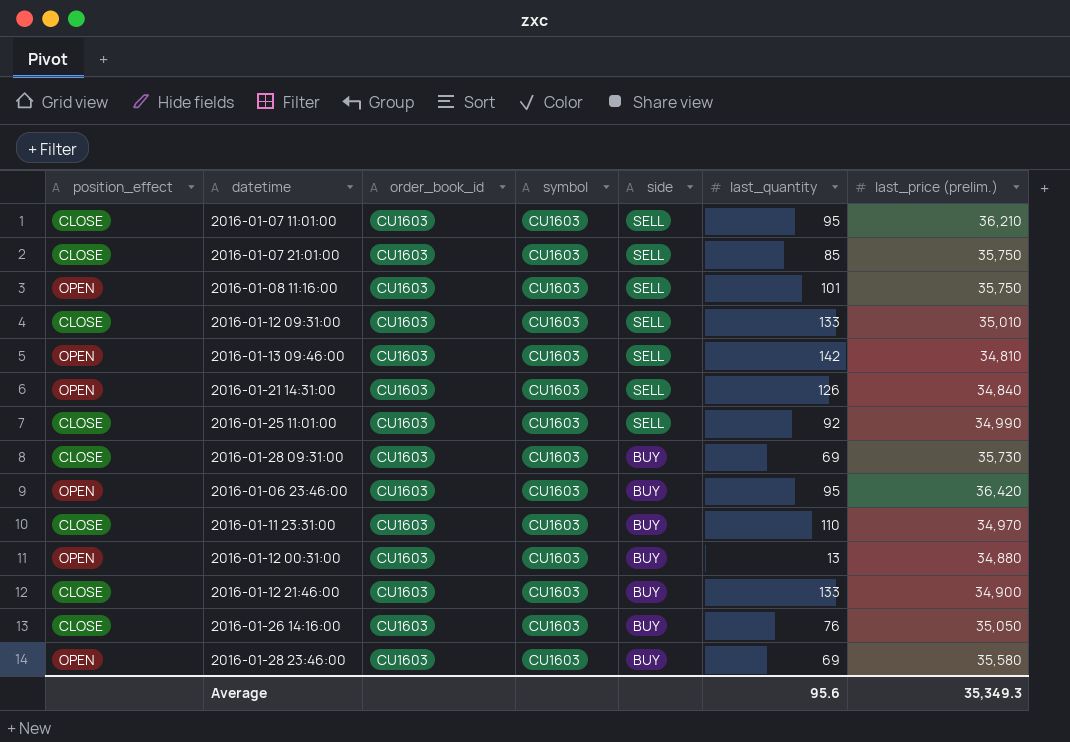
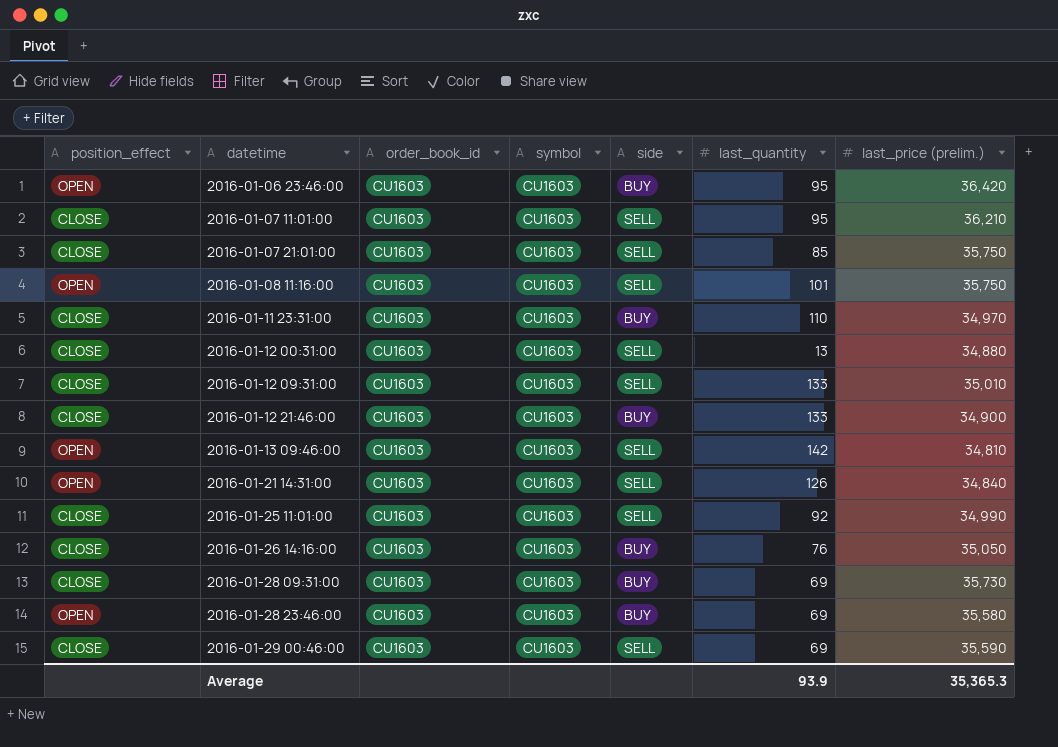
row order: side descending -> datetime ascending
2016-01-12 00:31:00 | position_effect: OPEN -> CLOSE
2016-01-12 00:31:00 | side: BUY -> SELL
row 2016-01-29 00:46:00: none -> CLOSE | CU1603 | CU1603 | SELL | 69 | 35,590
Average | last_quantity: 95.6 -> 93.9
Average | last_price (prelim.): 35,349.3 -> 35,365.3

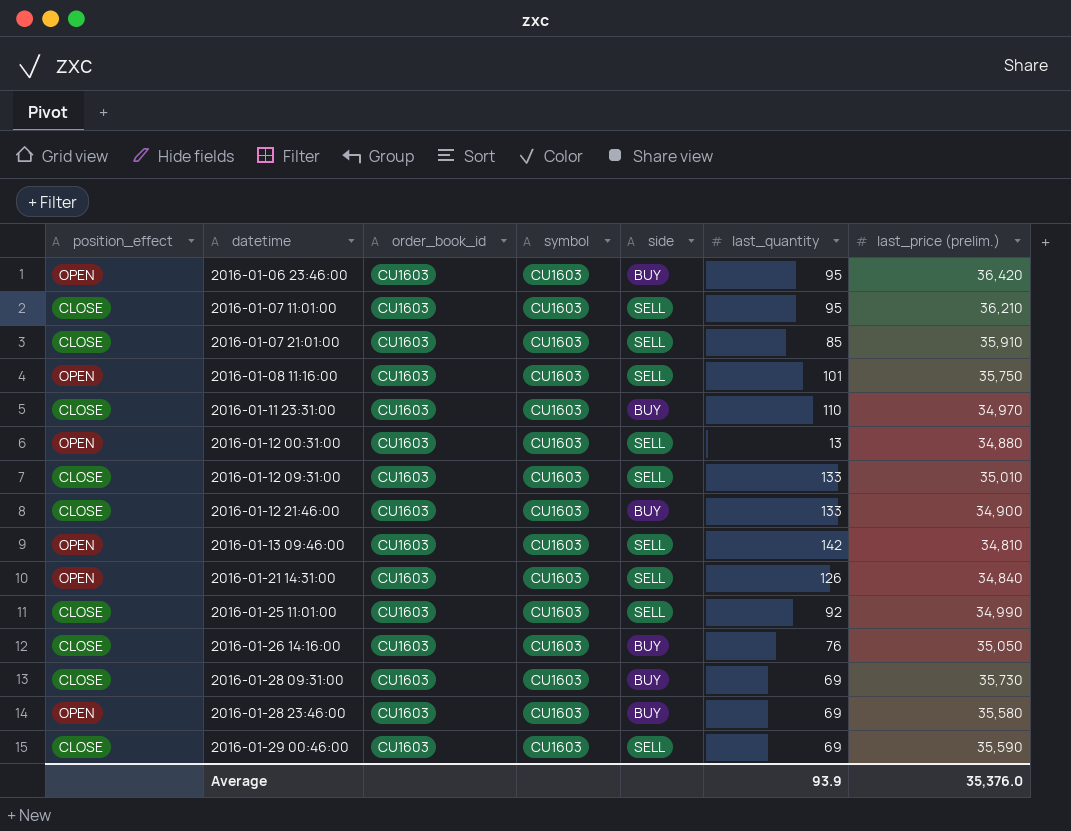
2016-01-07 21:01:00 | last_price (prelim.): 35,750 -> 35,910
2016-01-12 00:31:00 | position_effect: CLOSE -> OPEN
Average | last_price (prelim.): 35,365.3 -> 35,376.0

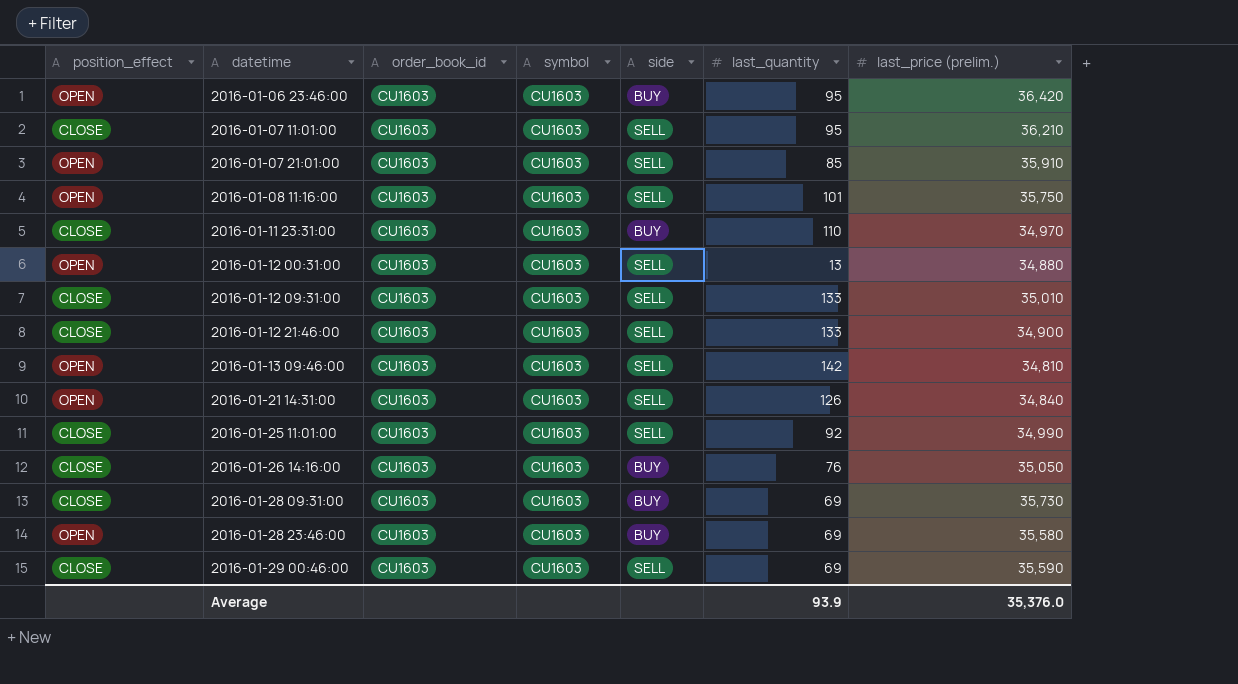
2016-01-07 21:01:00 | position_effect: CLOSE -> OPEN
2016-01-12 21:46:00 | side: BUY -> SELL

